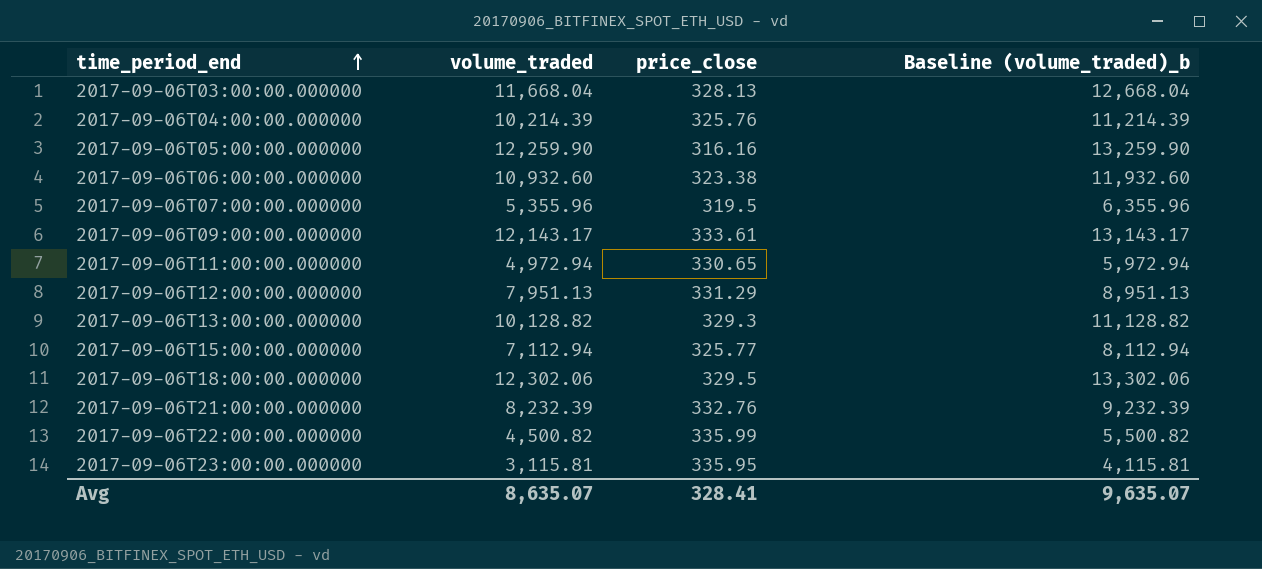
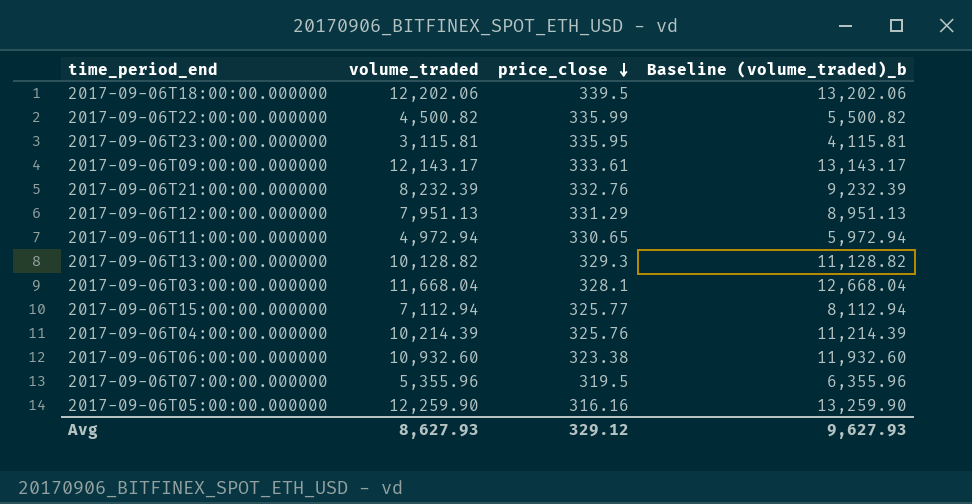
row order: time_period_end ascending -> price_close descending
2017-09-06T18:00:00.000000 | volume_traded: 12,302.06 -> 12,202.06
2017-09-06T18:00:00.000000 | price_close: 329.5 -> 339.5
2017-09-06T18:00:00.000000 | Baseline (volume_traded)_b: 13,302.06 -> 13,202.06
2017-09-06T03:00:00.000000 | price_close: 328.13 -> 328.1
Avg | volume_traded: 8,635.07 -> 8,627.93
Avg | price_close: 328.41 -> 329.12
Avg | Baseline (volume_traded)_b: 9,635.07 -> 9,627.93

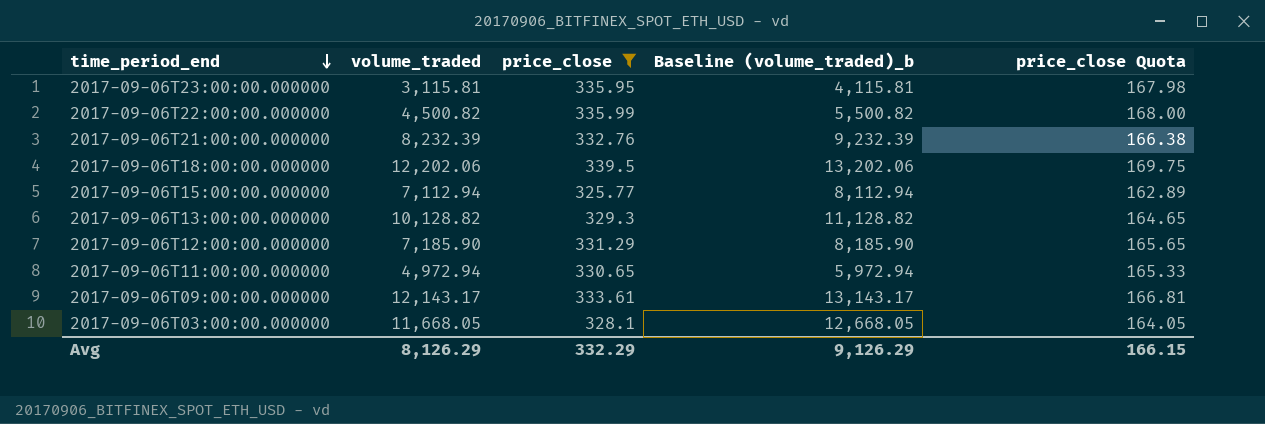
filter: none -> price_close >= 325.77
row order: price_close descending -> time_period_end descending
column price_close Quota | formula: none -> [price_close] * 0.5
2017-09-06T12:00:00.000000 | volume_traded: 7,951.13 -> 7,185.90
2017-09-06T12:00:00.000000 | Baseline (volume_traded)_b: 8,951.13 -> 8,185.90
2017-09-06T03:00:00.000000 | volume_traded: 11,668.04 -> 11,668.05
2017-09-06T03:00:00.000000 | Baseline (volume_traded)_b: 12,668.04 -> 12,668.05
Avg | volume_traded: 8,627.93 -> 8,126.29
Avg | price_close: 329.12 -> 332.29
Avg | Baseline (volume_traded)_b: 9,627.93 -> 9,126.29

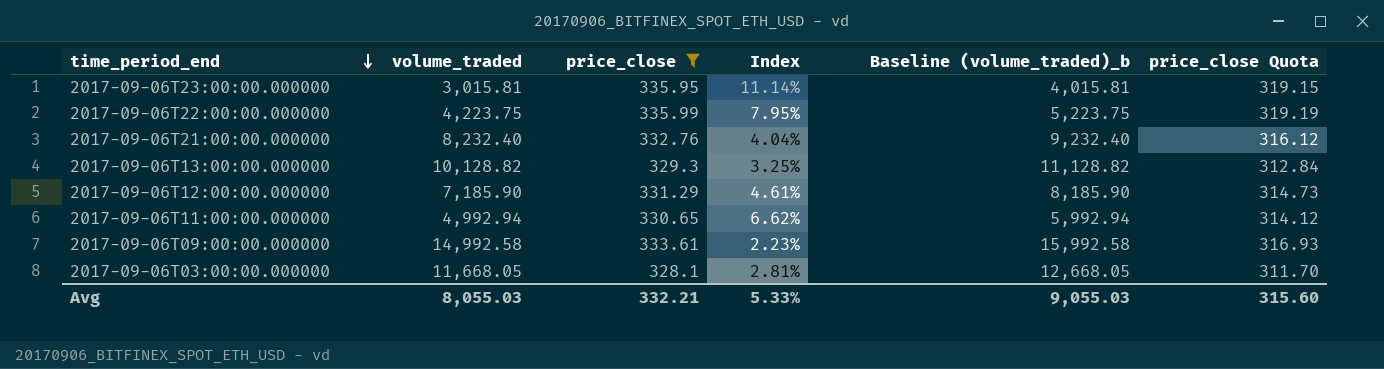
column Index | formula: none -> [price_close] / [volume_traded]
column price_close Quota | formula: [price_close] * 0.5 -> [price_close] * 0.95
row 2017-09-06T18:00:00.000000: 12,202.06 | 339.5 | 13,202.06 | 169.75 -> none
row 2017-09-06T15:00:00.000000: 7,112.94 | 325.77 | 8,112.94 | 162.89 -> none
2017-09-06T23:00:00.000000 | volume_traded: 3,115.81 -> 3,015.81
2017-09-06T23:00:00.000000 | Baseline (volume_traded)_b: 4,115.81 -> 4,015.81
2017-09-06T22:00:00.000000 | volume_traded: 4,500.82 -> 4,223.75
2017-09-06T22:00:00.000000 | Baseline (volume_traded)_b: 5,500.82 -> 5,223.75
2017-09-06T21:00:00.000000 | volume_traded: 8,232.39 -> 8,232.40
2017-09-06T21:00:00.000000 | Baseline (volume_traded)_b: 9,232.39 -> 9,232.40
2017-09-06T11:00:00.000000 | volume_traded: 4,972.94 -> 4,992.94
2017-09-06T11:00:00.000000 | Baseline (volume_traded)_b: 5,972.94 -> 5,992.94
2017-09-06T09:00:00.000000 | volume_traded: 12,143.17 -> 14,992.58
2017-09-06T09:00:00.000000 | Baseline (volume_traded)_b: 13,143.17 -> 15,992.58
Avg | volume_traded: 8,126.29 -> 8,055.03
Avg | price_close: 332.29 -> 332.21
Avg | Baseline (volume_traded)_b: 9,126.29 -> 9,055.03
Avg | price_close Quota: 166.15 -> 315.60

